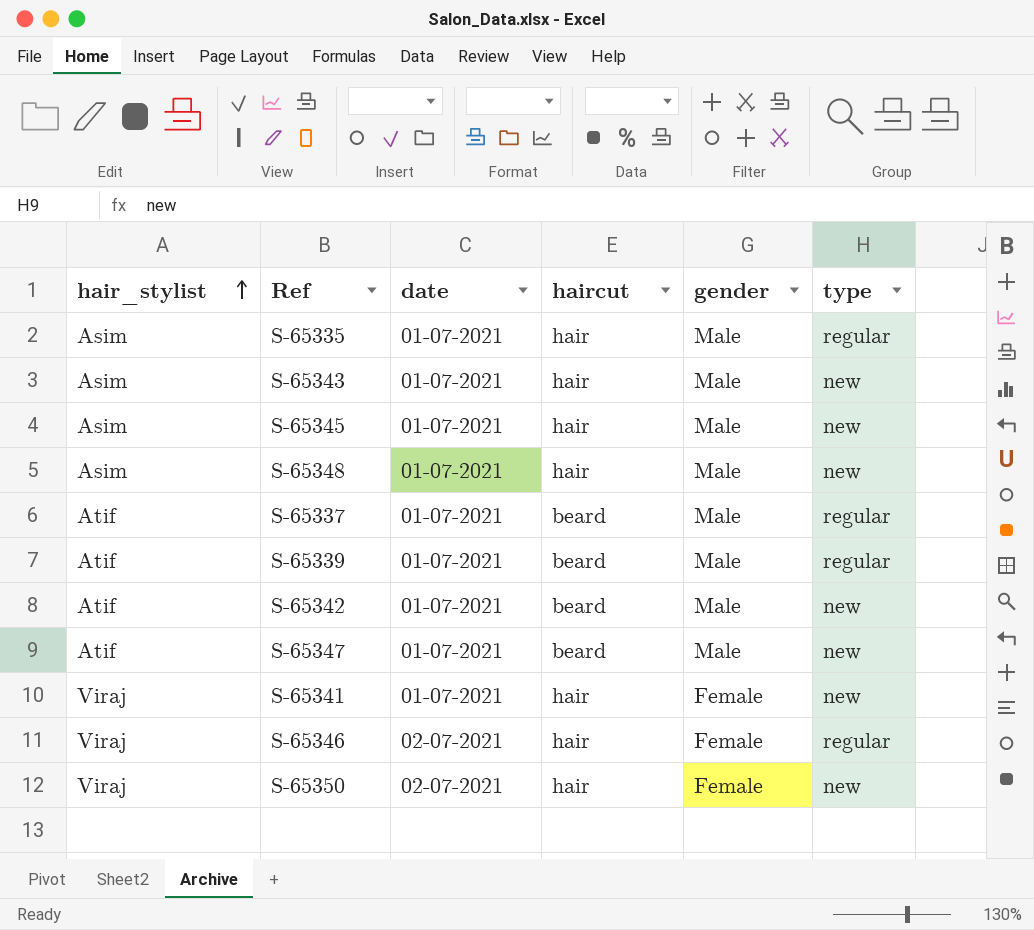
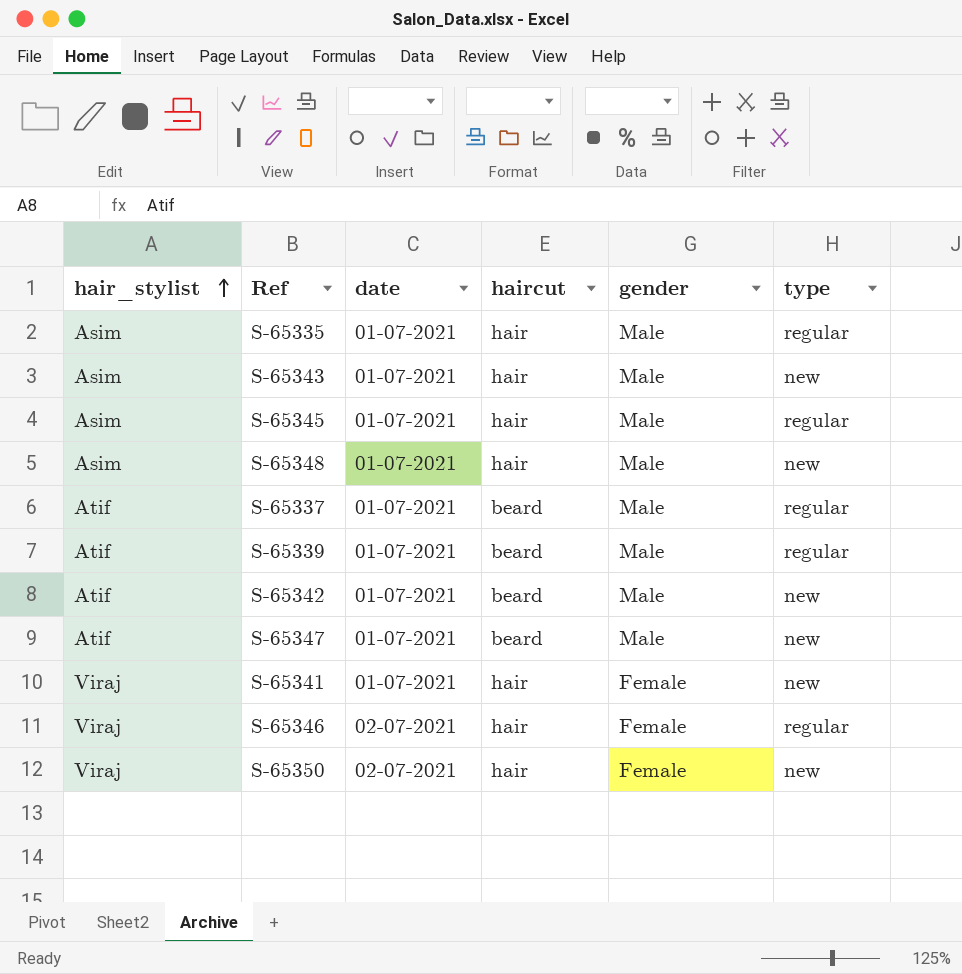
S-65345 | type: new -> regular

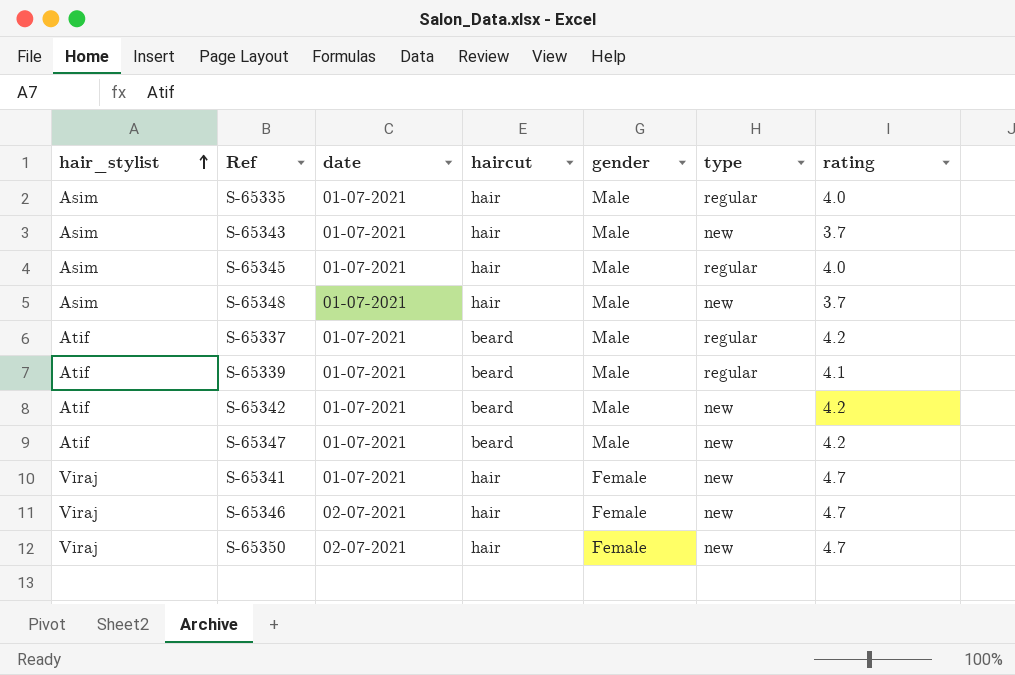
column rating | position: none -> 7
S-65346 | type: regular -> new

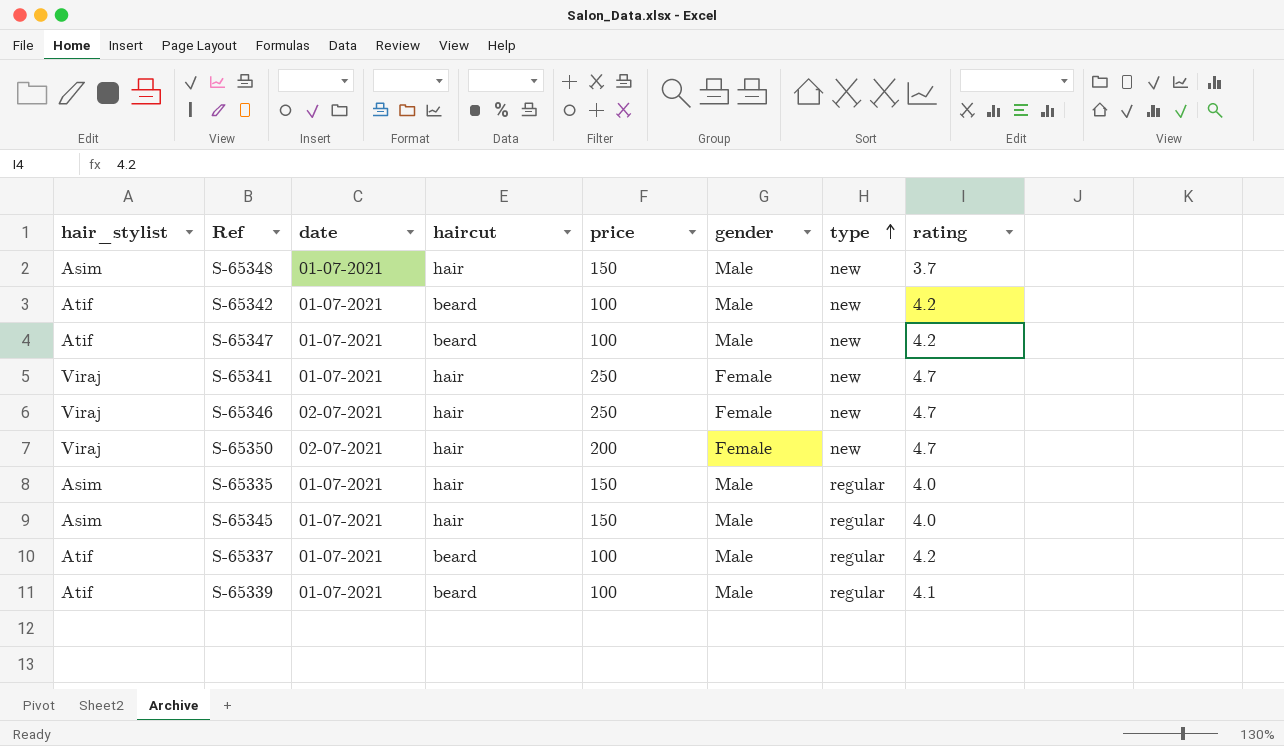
row order: hair_stylist ascending -> type ascending
column price | position: none -> 5
row S-65343: Asim | 01-07-2021 | hair | Male | new | 3.7 -> none

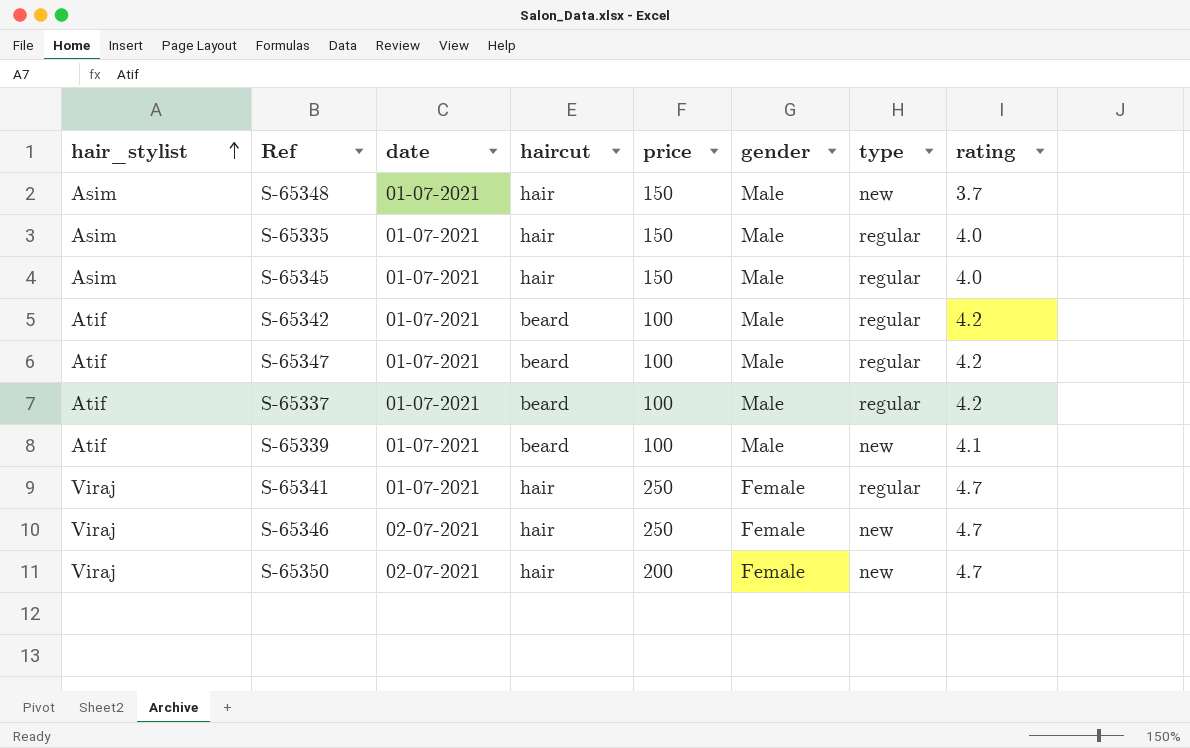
row order: type ascending -> hair_stylist ascending
S-65342 | type: new -> regular
S-65347 | type: new -> regular
S-65339 | type: regular -> new
S-65341 | type: new -> regular

